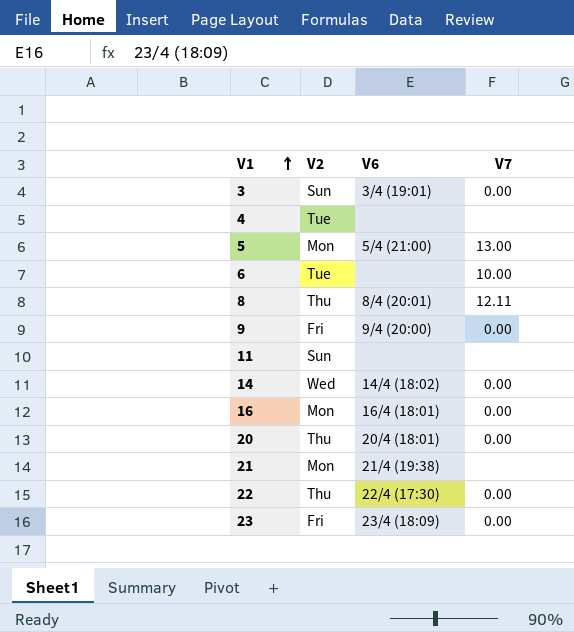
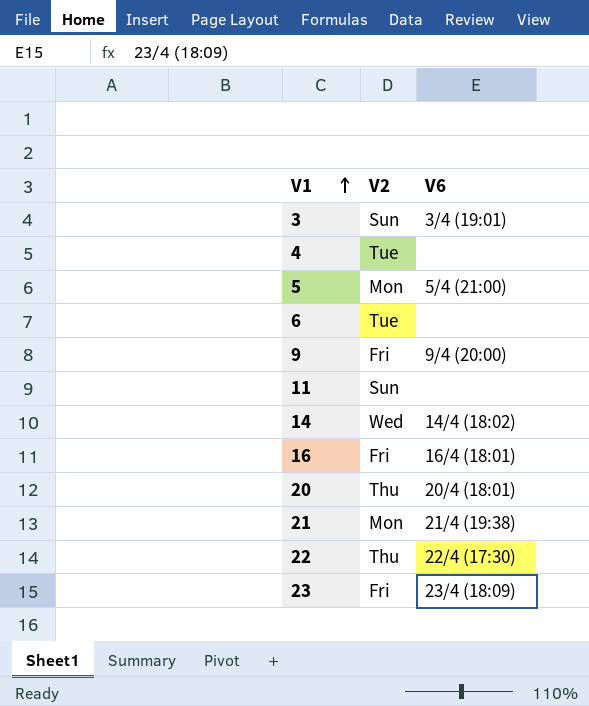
column V7 | position: 4 -> none
row 8: Thu | 8/4 (20:01) | 12.11 -> none
16 | V2: Mon -> Fri

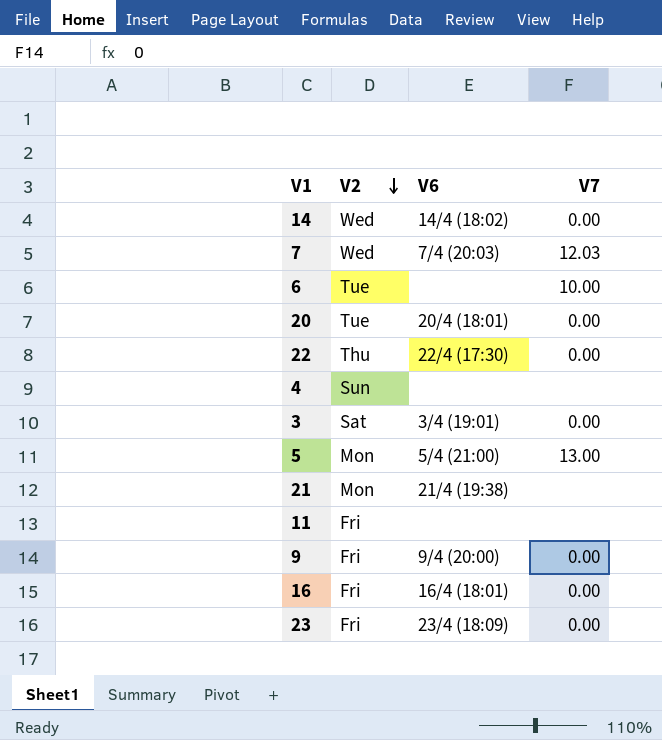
row order: V1 ascending -> V2 descending
column V7 | position: none -> 4
row 7: none -> Wed | 7/4 (20:03) | 12.03
20 | V2: Thu -> Tue
4 | V2: Tue -> Sun
3 | V2: Sun -> Sat
11 | V2: Sun -> Fri

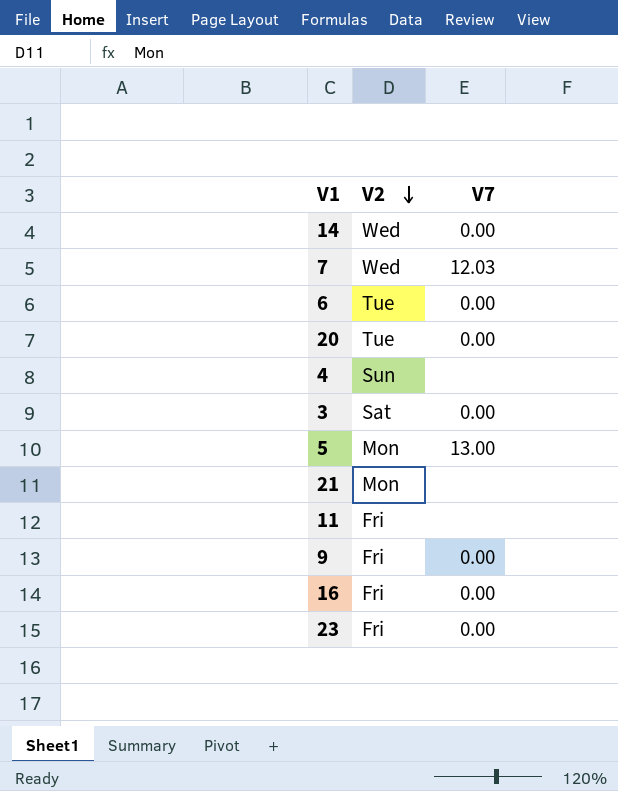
column V6 | position: 3 -> none
row 22: Thu | 22/4 (17:30) | 0.00 -> none
6 | V7: 10.00 -> 0.00

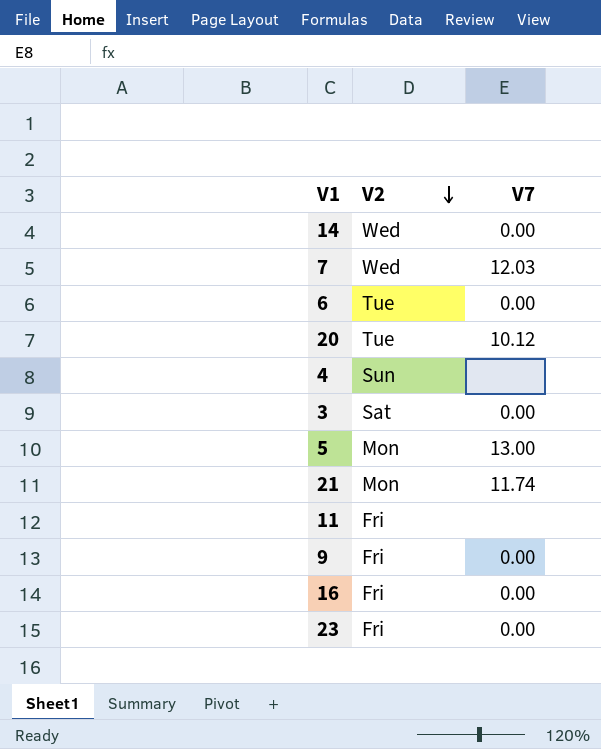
20 | V7: 0.00 -> 10.12
21 | V7: none -> 11.74

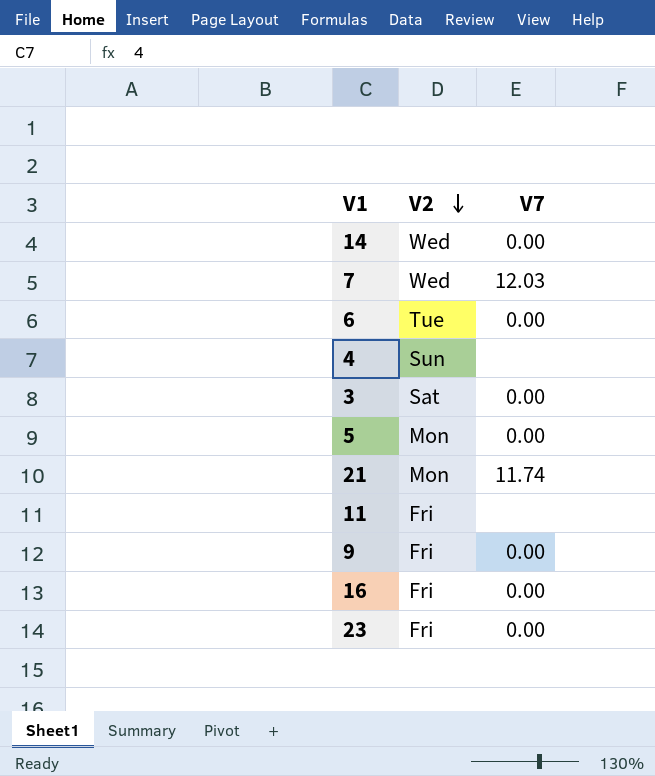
row 20: Tue | 10.12 -> none
5 | V7: 13.00 -> 0.00

